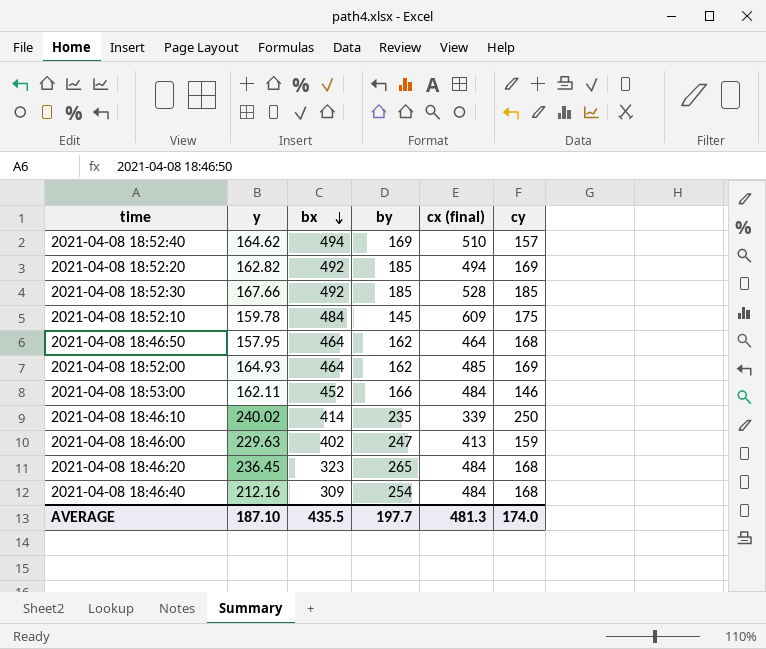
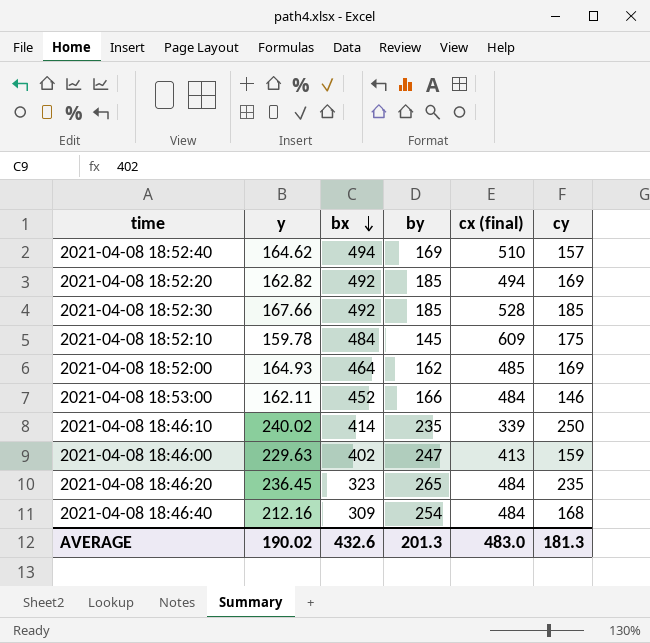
row 2021-04-08 18:46:50: 157.95 | 464 | 162 | 464 | 168 -> none
2021-04-08 18:46:20 | cy: 168 -> 235
AVERAGE | y: 187.10 -> 190.02
AVERAGE | bx: 435.5 -> 432.6
AVERAGE | by: 197.7 -> 201.3
AVERAGE | cx (final): 481.3 -> 483.0
AVERAGE | cy: 174.0 -> 181.3

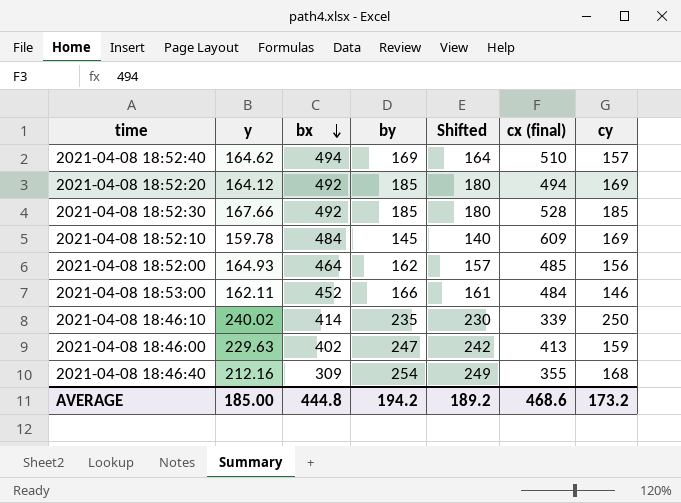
column Shifted | formula: none -> [by] - 5
row 2021-04-08 18:46:20: 236.45 | 323 | 265 | 484 | 235 -> none
2021-04-08 18:52:20 | y: 162.82 -> 164.12
2021-04-08 18:52:10 | cy: 175 -> 169
2021-04-08 18:52:00 | cy: 169 -> 156
2021-04-08 18:46:40 | cx (final): 484 -> 355
AVERAGE | y: 190.02 -> 185.00
AVERAGE | bx: 432.6 -> 444.8
AVERAGE | by: 201.3 -> 194.2
AVERAGE | cx (final): 483.0 -> 468.6
AVERAGE | cy: 181.3 -> 173.2

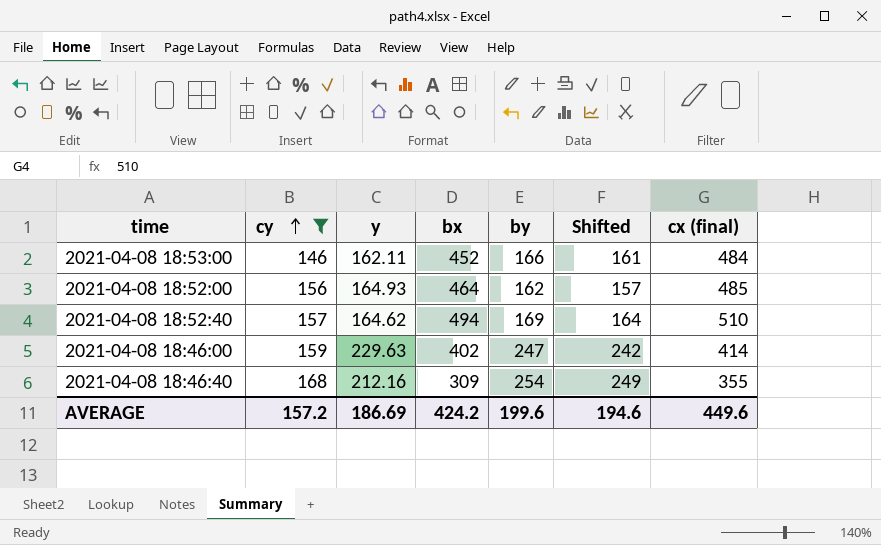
filter: none -> cy <= 168
row order: bx descending -> cy ascending
column cy | position: 7 -> 2
2021-04-08 18:46:00 | cx (final): 413 -> 414
AVERAGE | cy: 173.2 -> 157.2
AVERAGE | y: 185.00 -> 186.69
AVERAGE | bx: 444.8 -> 424.2
AVERAGE | by: 194.2 -> 199.6
AVERAGE | Shifted: 189.2 -> 194.6
AVERAGE | cx (final): 468.6 -> 449.6

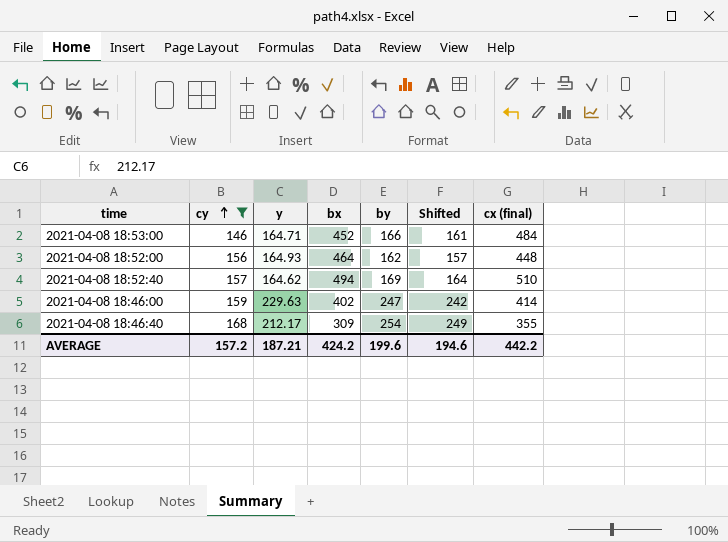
2021-04-08 18:53:00 | y: 162.11 -> 164.71
2021-04-08 18:52:00 | cx (final): 485 -> 448
2021-04-08 18:46:40 | y: 212.16 -> 212.17
AVERAGE | y: 186.69 -> 187.21
AVERAGE | cx (final): 449.6 -> 442.2

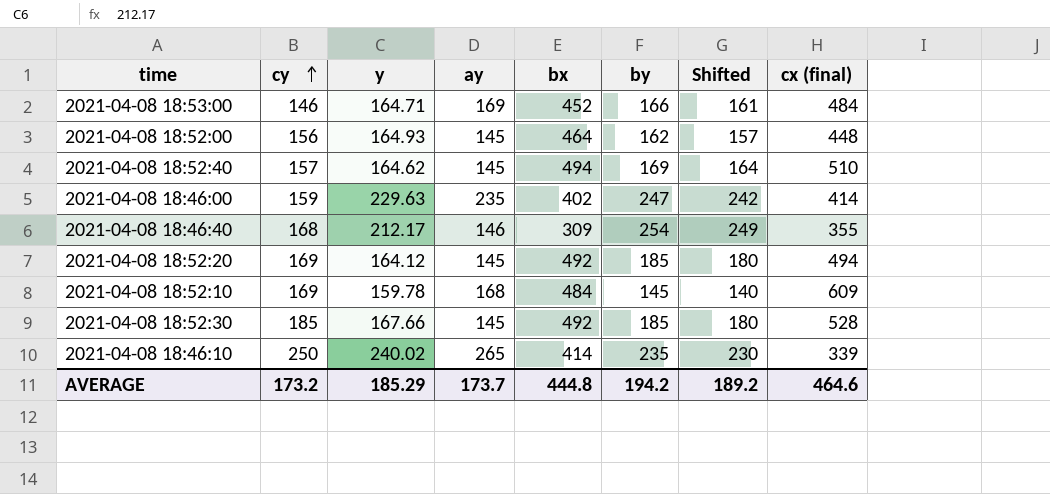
filter: cy <= 168 -> none
column ay | position: none -> 4
AVERAGE | cy: 157.2 -> 173.2
AVERAGE | y: 187.21 -> 185.29
AVERAGE | bx: 424.2 -> 444.8
AVERAGE | by: 199.6 -> 194.2
AVERAGE | Shifted: 194.6 -> 189.2
AVERAGE | cx (final): 442.2 -> 464.6

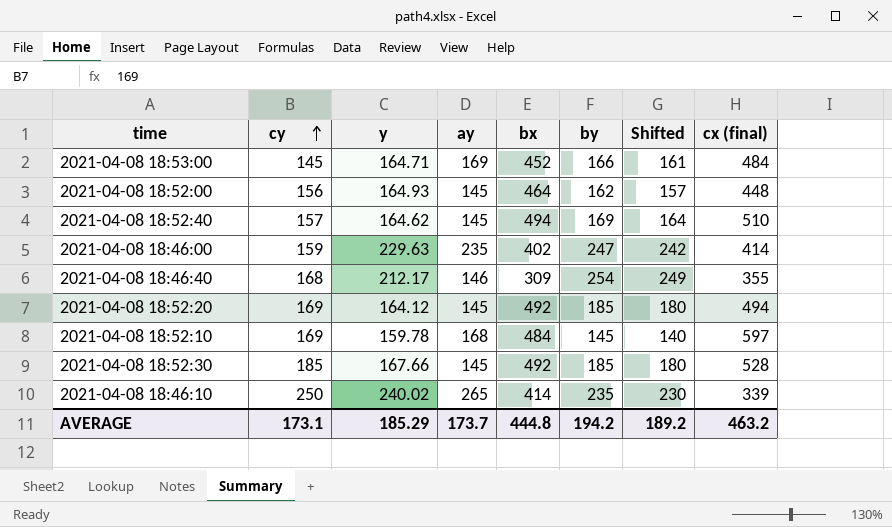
2021-04-08 18:53:00 | cy: 146 -> 145
2021-04-08 18:52:10 | cx (final): 609 -> 597
AVERAGE | cy: 173.2 -> 173.1
AVERAGE | cx (final): 464.6 -> 463.2

